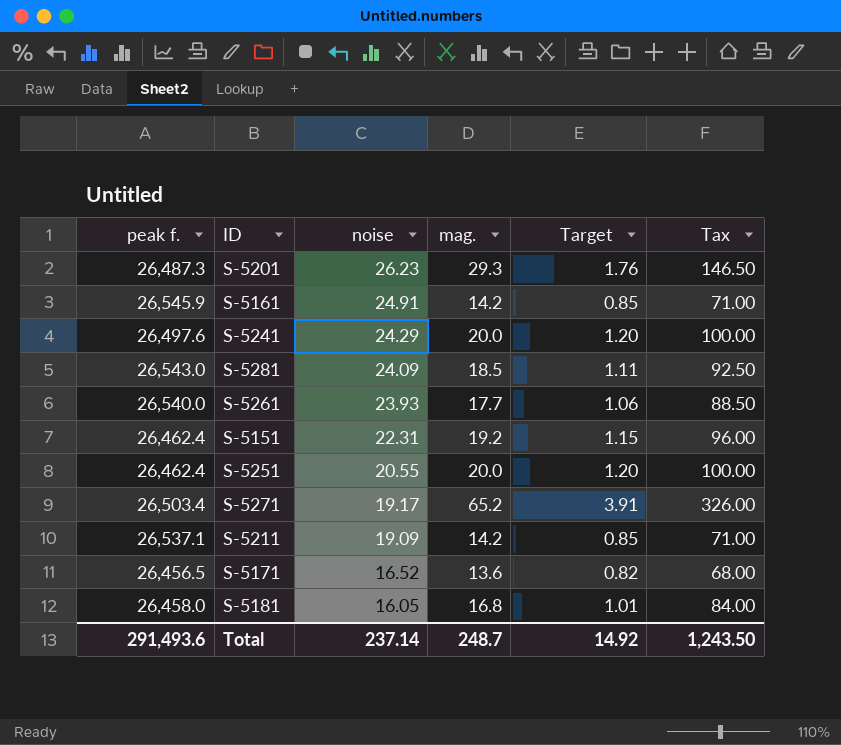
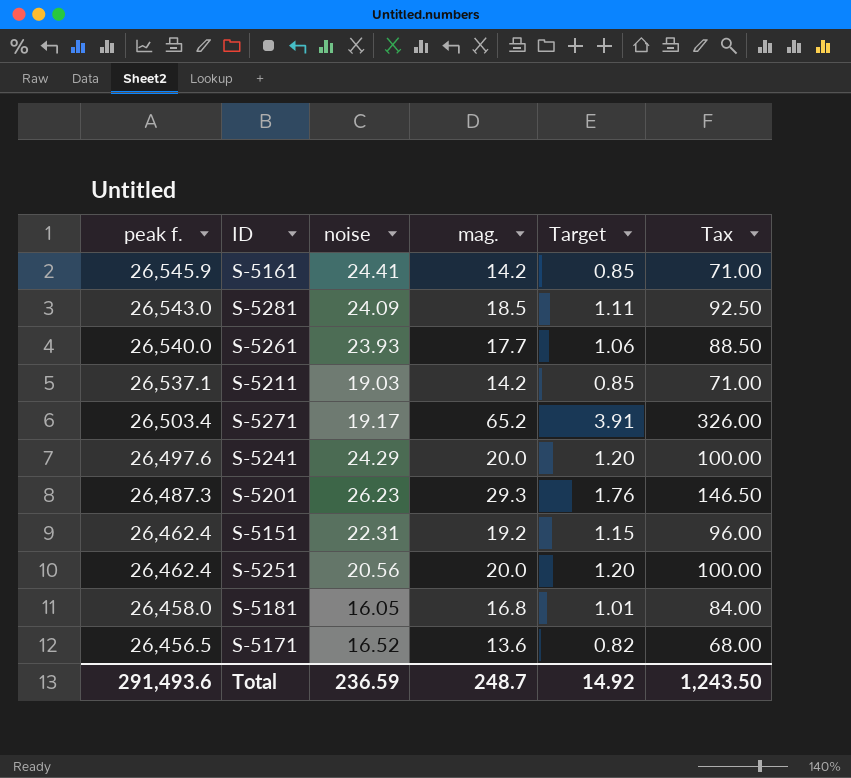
row order: noise descending -> peak f. descending
S-5161 | noise: 24.91 -> 24.41
S-5211 | noise: 19.09 -> 19.03
S-5251 | noise: 20.55 -> 20.56
Total | noise: 237.14 -> 236.59

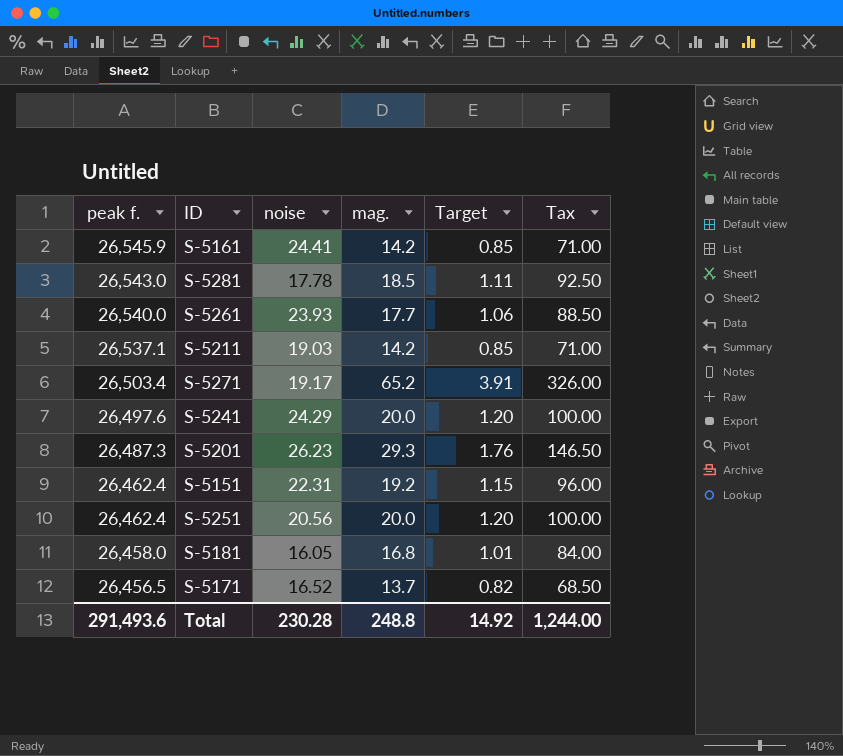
S-5281 | noise: 24.09 -> 17.78
S-5171 | mag.: 13.6 -> 13.7
S-5171 | Tax: 68.00 -> 68.50
Total | noise: 236.59 -> 230.28
Total | mag.: 248.7 -> 248.8
Total | Tax: 1,243.50 -> 1,244.00

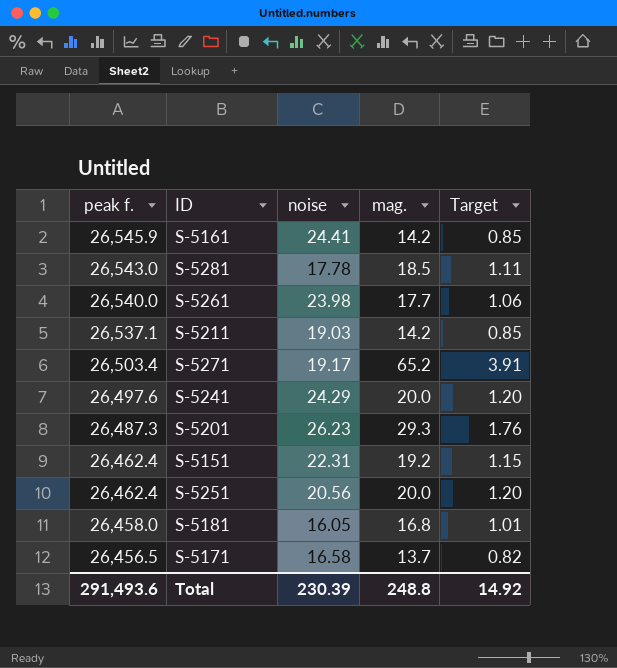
column Tax | formula: [mag.] * 5 -> none
S-5261 | noise: 23.93 -> 23.98
S-5171 | noise: 16.52 -> 16.58
Total | noise: 230.28 -> 230.39

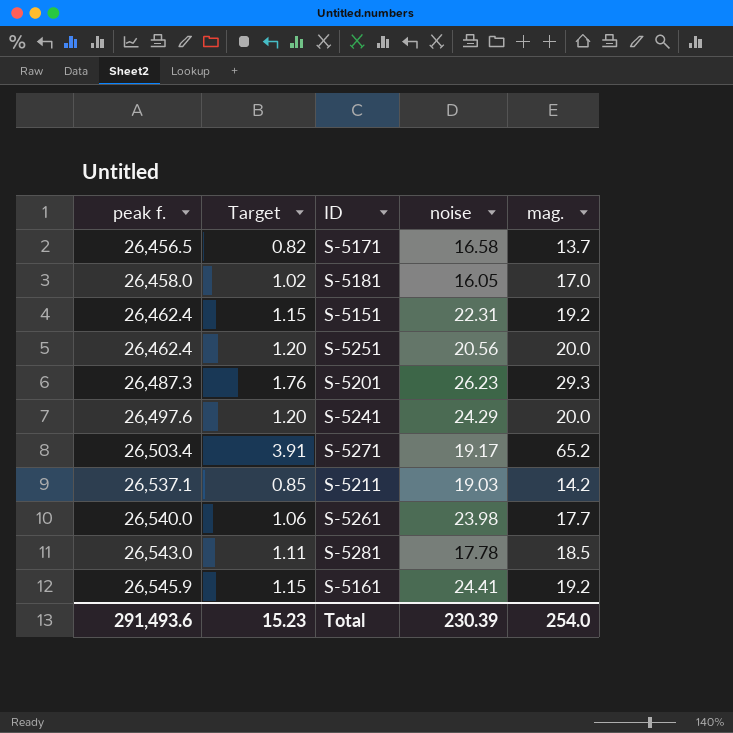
row order: peak f. descending -> peak f. ascending
column Target | position: 5 -> 2
S-5181 | Target: 1.01 -> 1.02
S-5181 | mag.: 16.8 -> 17.0
S-5161 | Target: 0.85 -> 1.15
S-5161 | mag.: 14.2 -> 19.2
Total | Target: 14.92 -> 15.23
Total | mag.: 248.8 -> 254.0

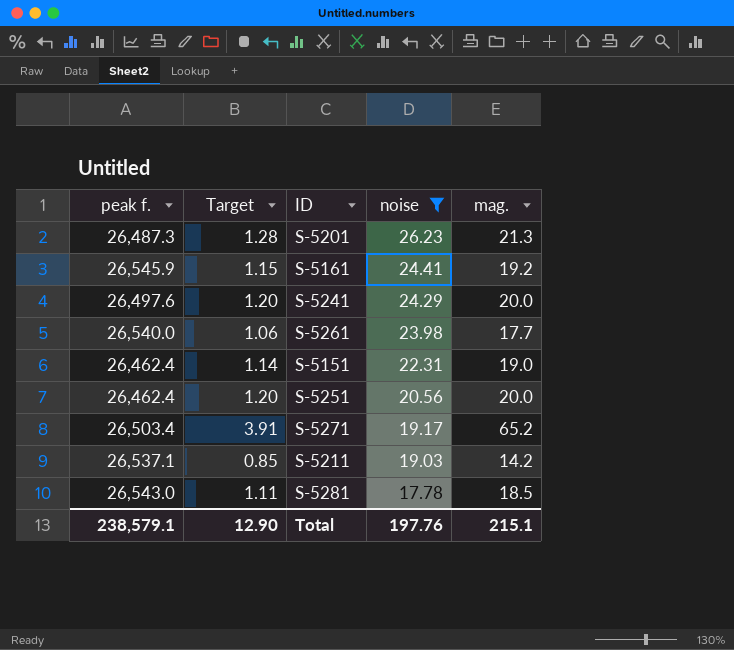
filter: none -> noise >= 17.78
row order: peak f. ascending -> noise descending
S-5201 | Target: 1.76 -> 1.28
S-5201 | mag.: 29.3 -> 21.3
S-5151 | Target: 1.15 -> 1.14
S-5151 | mag.: 19.2 -> 19.0
Total | peak f.: 291,493.6 -> 238,579.1
Total | Target: 15.23 -> 12.90
Total | noise: 230.39 -> 197.76
Total | mag.: 254.0 -> 215.1

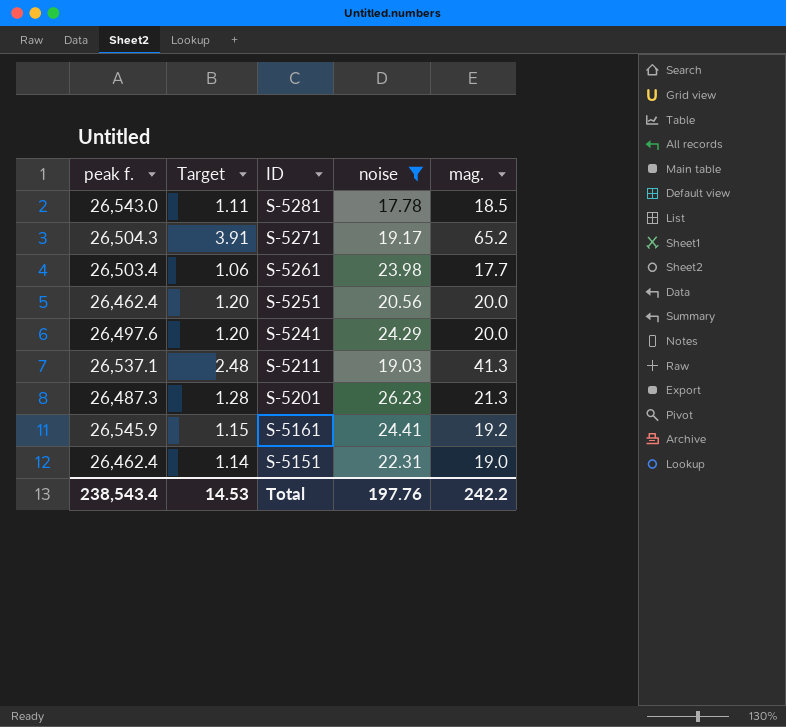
row order: noise descending -> ID descending
S-5271 | peak f.: 26,503.4 -> 26,504.3
S-5261 | peak f.: 26,540.0 -> 26,503.4
S-5211 | Target: 0.85 -> 2.48
S-5211 | mag.: 14.2 -> 41.3
Total | peak f.: 238,579.1 -> 238,543.4
Total | Target: 12.90 -> 14.53
Total | mag.: 215.1 -> 242.2

